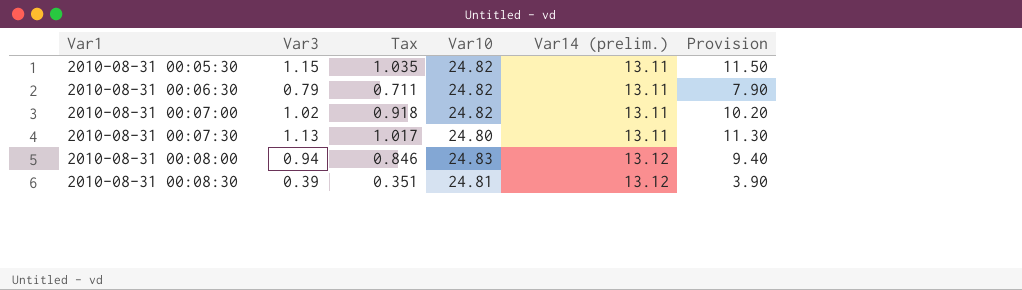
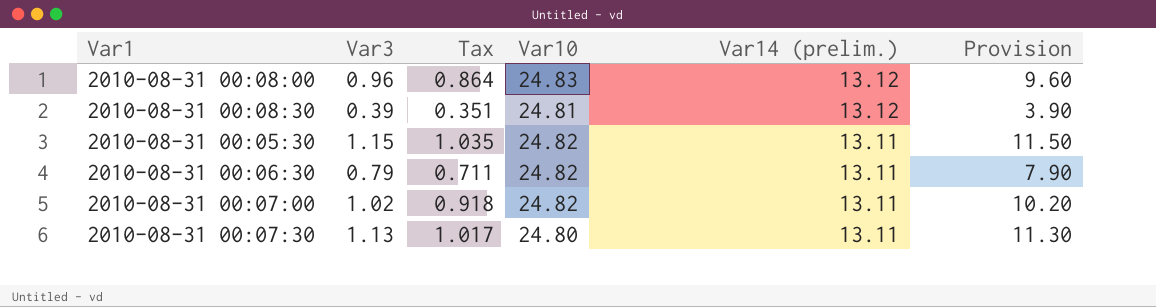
row order: Var1 ascending -> Var14 (prelim.) descending
2010-08-31 00:08:00 | Var3: 0.94 -> 0.96
2010-08-31 00:08:00 | Tax: 0.846 -> 0.864
2010-08-31 00:08:00 | Provision: 9.40 -> 9.60

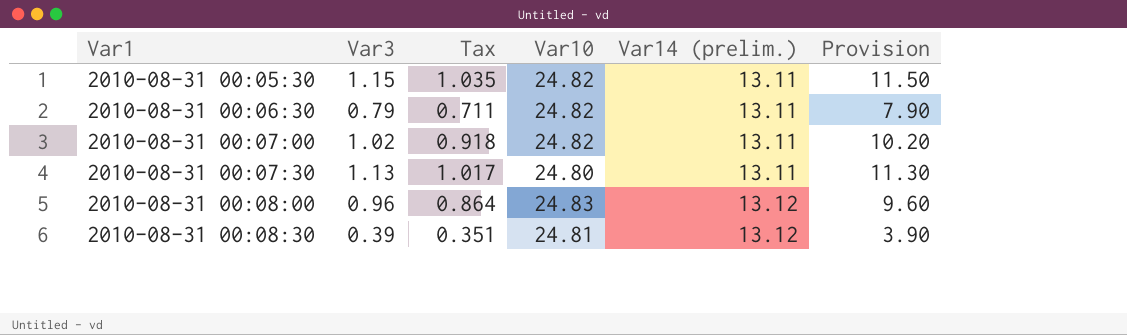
row order: Var14 (prelim.) descending -> Var1 ascending

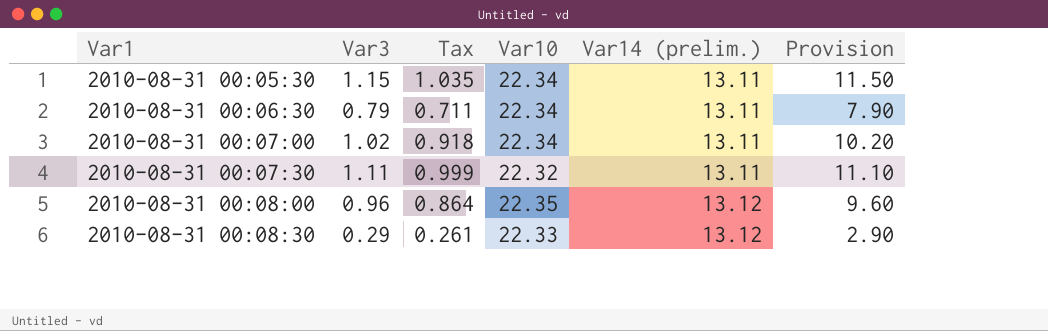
2010-08-31 00:05:30 | Var10: 24.82 -> 22.34
2010-08-31 00:06:30 | Var10: 24.82 -> 22.34
2010-08-31 00:07:00 | Var10: 24.82 -> 22.34
2010-08-31 00:07:30 | Var3: 1.13 -> 1.11
2010-08-31 00:07:30 | Tax: 1.017 -> 0.999
2010-08-31 00:07:30 | Var10: 24.80 -> 22.32
2010-08-31 00:07:30 | Provision: 11.30 -> 11.10
2010-08-31 00:08:00 | Var10: 24.83 -> 22.35
2010-08-31 00:08:30 | Var3: 0.39 -> 0.29
2010-08-31 00:08:30 | Tax: 0.351 -> 0.261
2010-08-31 00:08:30 | Var10: 24.81 -> 22.33
2010-08-31 00:08:30 | Provision: 3.90 -> 2.90

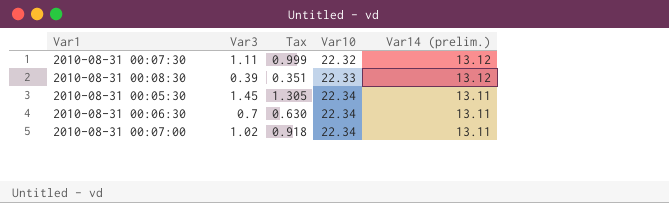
row order: Var1 ascending -> Var10 ascending
column Provision | formula: [Var3] * 10 -> none
row 2010-08-31 00:08:00: 0.96 | 0.864 | 22.35 | 13.12 | 9.60 -> none
2010-08-31 00:07:30 | Var14 (prelim.): 13.11 -> 13.12
2010-08-31 00:08:30 | Var3: 0.29 -> 0.39
2010-08-31 00:08:30 | Tax: 0.261 -> 0.351
2010-08-31 00:05:30 | Var3: 1.15 -> 1.45
2010-08-31 00:05:30 | Tax: 1.035 -> 1.305
2010-08-31 00:06:30 | Var3: 0.79 -> 0.7
2010-08-31 00:06:30 | Tax: 0.711 -> 0.630

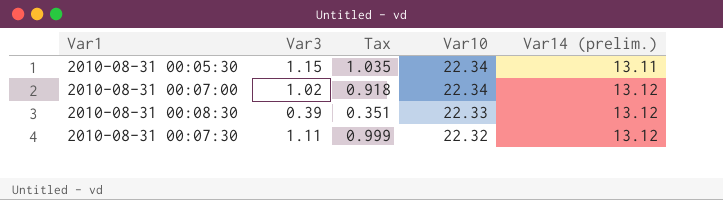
row order: Var10 ascending -> Var10 descending
row 2010-08-31 00:06:30: 0.7 | 0.630 | 22.34 | 13.11 -> none
2010-08-31 00:05:30 | Var3: 1.45 -> 1.15
2010-08-31 00:05:30 | Tax: 1.305 -> 1.035
2010-08-31 00:07:00 | Var14 (prelim.): 13.11 -> 13.12

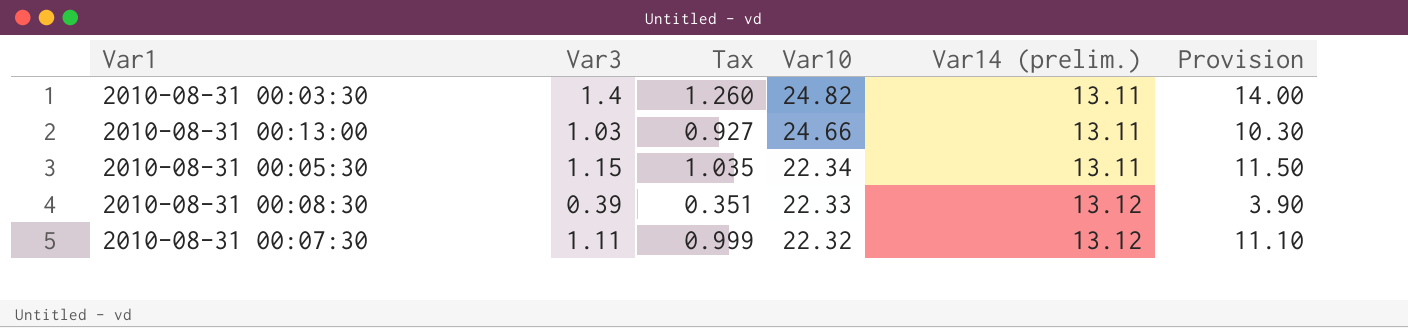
column Provision | formula: none -> [Var3] * 10
row 2010-08-31 00:07:00: 1.02 | 0.918 | 22.34 | 13.12 -> none
row 2010-08-31 00:03:30: none -> 1.4 | 1.260 | 24.82 | 13.11 | 14.00
row 2010-08-31 00:13:00: none -> 1.03 | 0.927 | 24.66 | 13.11 | 10.30

